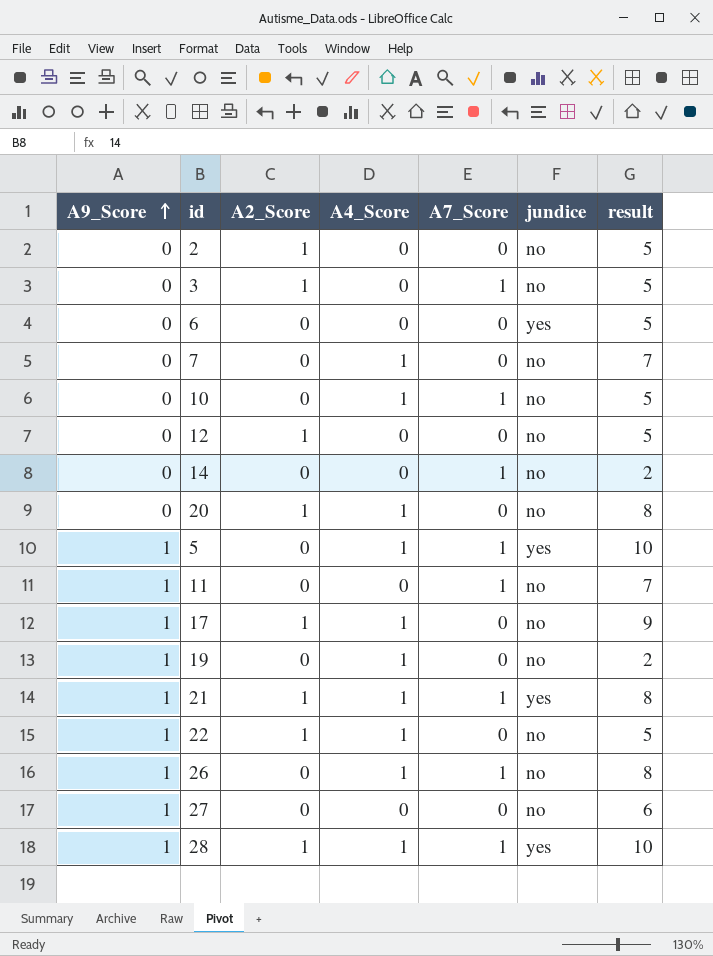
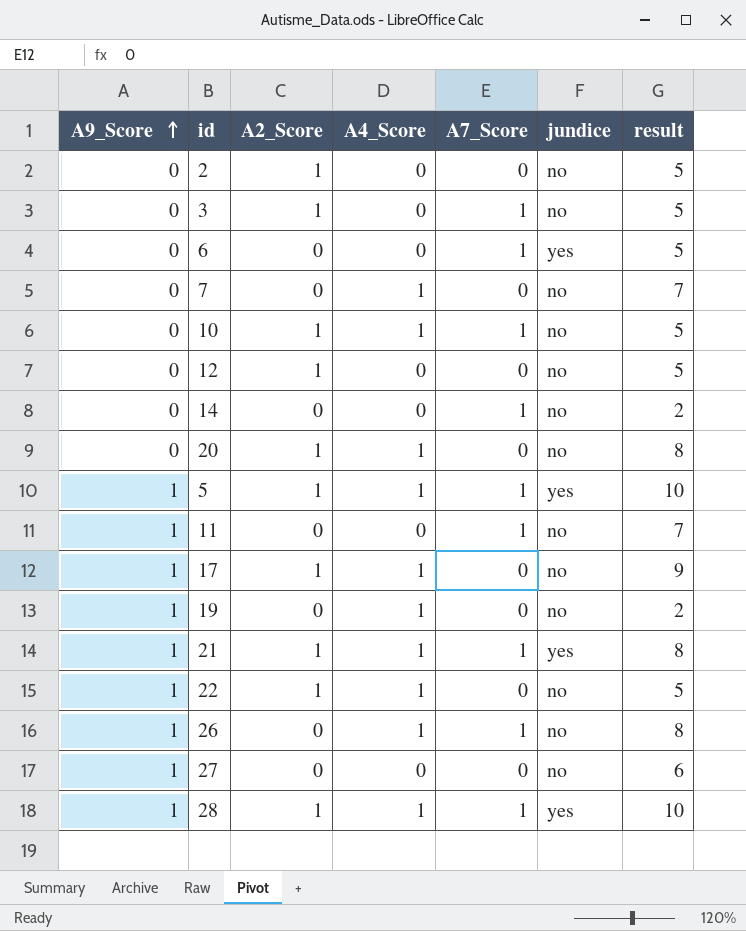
6 | A7_Score: 0 -> 1
10 | A2_Score: 0 -> 1
5 | A2_Score: 0 -> 1

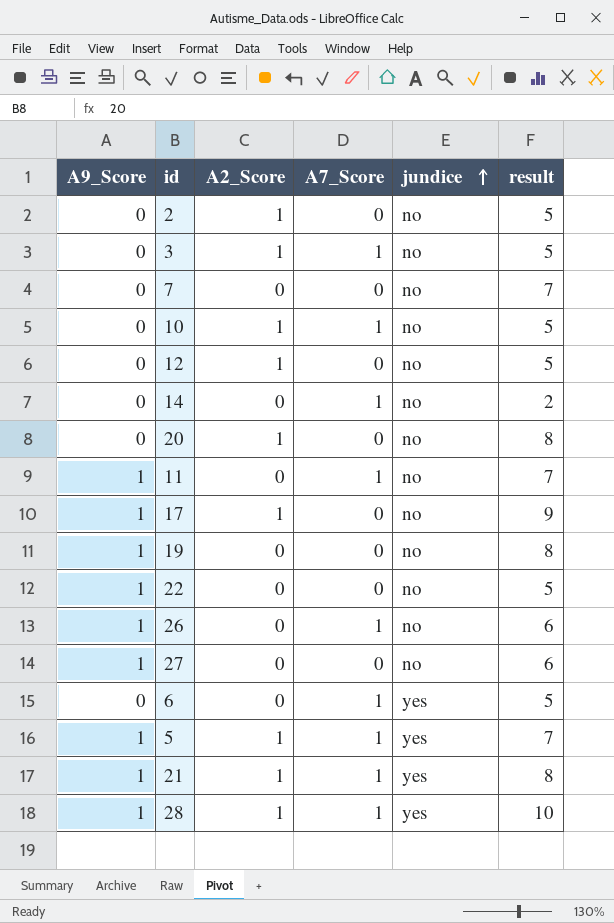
row order: A9_Score ascending -> jundice ascending
column A4_Score | position: 4 -> none
19 | result: 2 -> 8
22 | A2_Score: 1 -> 0
26 | result: 8 -> 6
5 | result: 10 -> 7

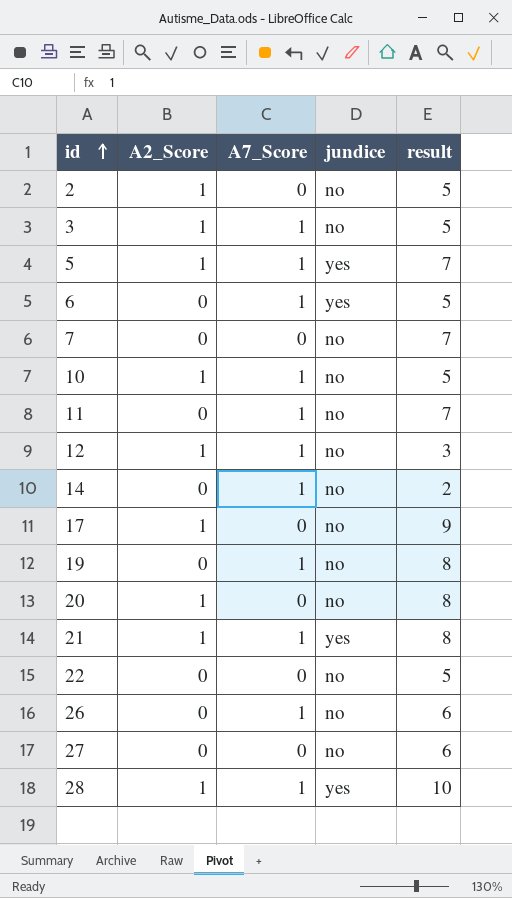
row order: jundice ascending -> id ascending
column A9_Score | position: 1 -> none
12 | A7_Score: 0 -> 1
12 | result: 5 -> 3
19 | A7_Score: 0 -> 1

